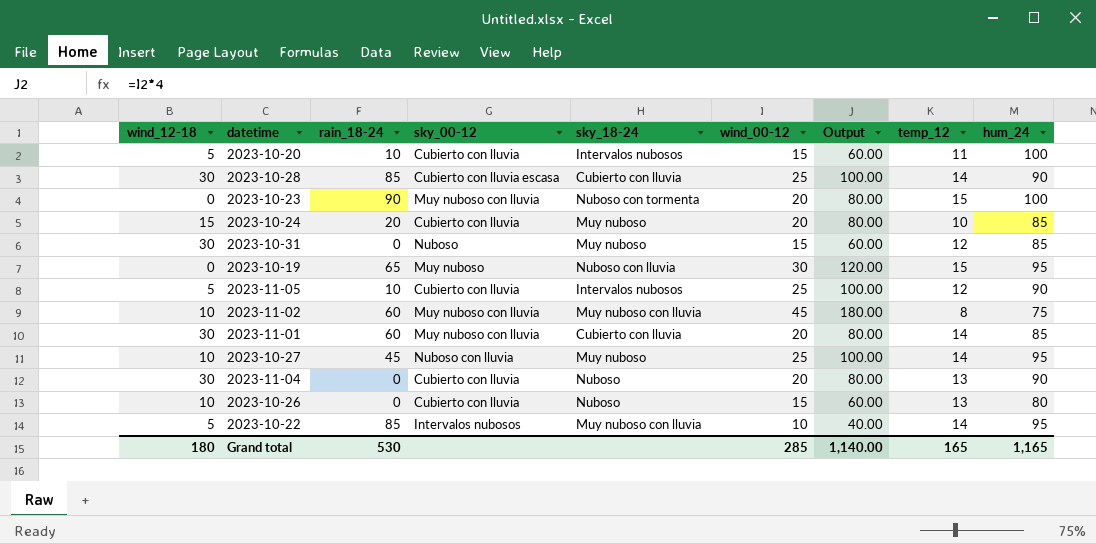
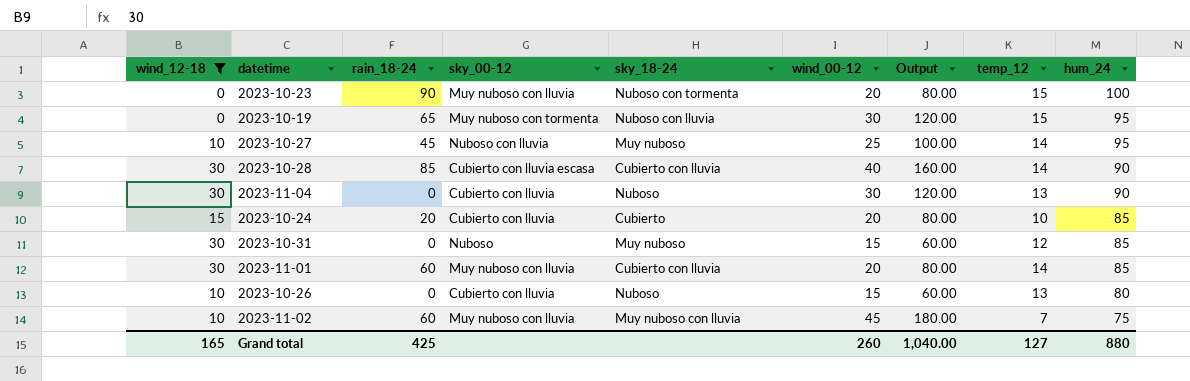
filter: none -> wind_12-18 != 5
row order: none -> hum_24 descending
2023-10-19 | sky_00-12: Muy nuboso -> Muy nuboso con tormenta
2023-10-28 | wind_00-12: 25 -> 40
2023-10-28 | Output: 100.00 -> 160.00
2023-11-04 | wind_00-12: 20 -> 30
2023-11-04 | Output: 80.00 -> 120.00
2023-10-24 | sky_18-24: Muy nuboso -> Cubierto
2023-11-02 | temp_12: 8 -> 7
Grand total | wind_12-18: 180 -> 165
Grand total | rain_18-24: 530 -> 425
Grand total | wind_00-12: 285 -> 260
Grand total | Output: 1,140.00 -> 1,040.00
Grand total | temp_12: 165 -> 127
Grand total | hum_24: 1,165 -> 880

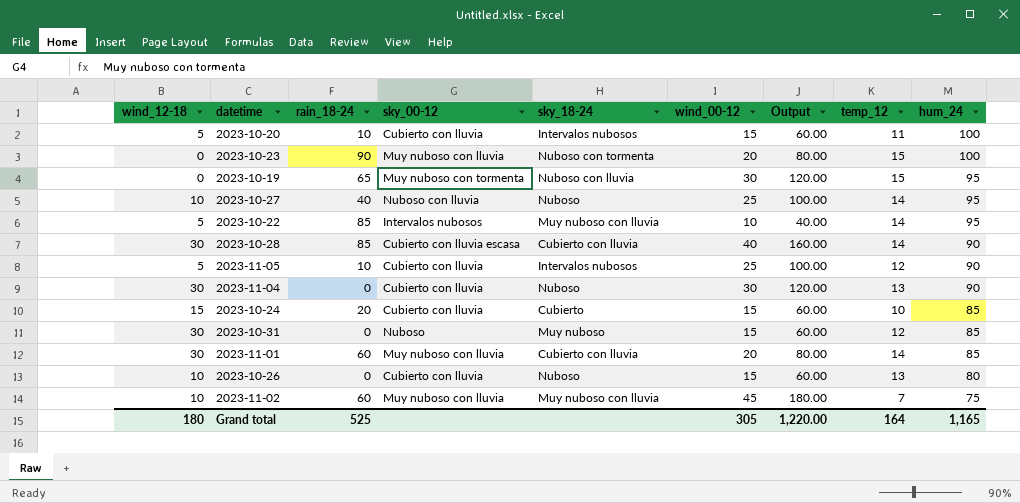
filter: wind_12-18 != 5 -> none
2023-10-27 | rain_18-24: 45 -> 40
2023-10-27 | sky_18-24: Muy nuboso -> Nuboso
2023-10-24 | wind_00-12: 20 -> 15
2023-10-24 | Output: 80.00 -> 60.00
Grand total | wind_12-18: 165 -> 180
Grand total | rain_18-24: 425 -> 525
Grand total | wind_00-12: 260 -> 305
Grand total | Output: 1,040.00 -> 1,220.00
Grand total | temp_12: 127 -> 164
Grand total | hum_24: 880 -> 1,165

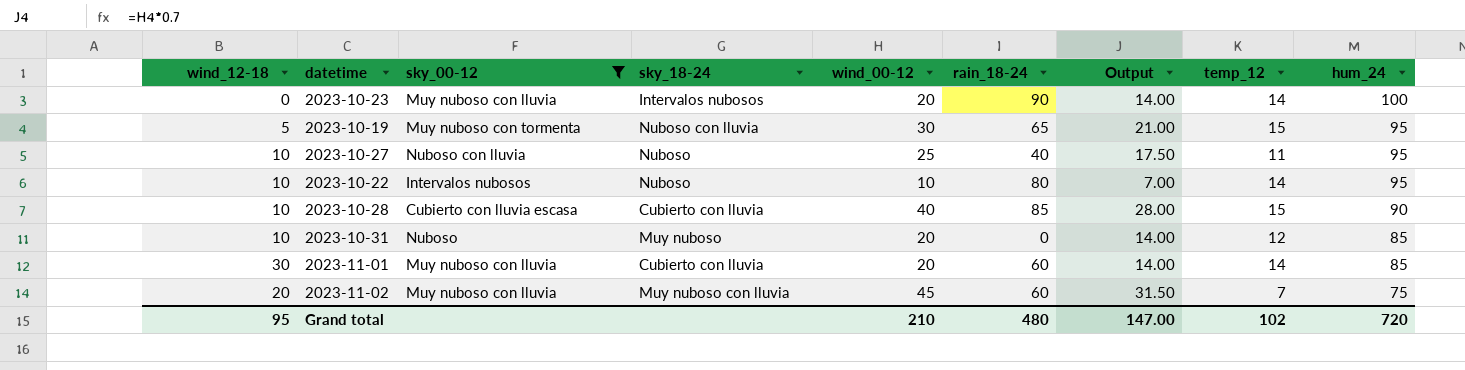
filter: none -> sky_00-12 != Cubierto con lluvia
column rain_18-24 | position: 3 -> 6
column Output | formula: [wind_00-12] * 4 -> [wind_00-12] * 0.7
2023-10-23 | sky_18-24: Nuboso con tormenta -> Intervalos nubosos
2023-10-23 | temp_12: 15 -> 14
2023-10-19 | wind_12-18: 0 -> 5
2023-10-27 | temp_12: 14 -> 11
2023-10-22 | wind_12-18: 5 -> 10
2023-10-22 | sky_18-24: Muy nuboso con lluvia -> Nuboso
2023-10-22 | rain_18-24: 85 -> 80
2023-10-28 | wind_12-18: 30 -> 10
2023-10-28 | temp_12: 14 -> 15
2023-10-31 | wind_12-18: 30 -> 10
2023-10-31 | wind_00-12: 15 -> 20
2023-11-02 | wind_12-18: 10 -> 20
Grand total | wind_12-18: 180 -> 95
Grand total | wind_00-12: 305 -> 210
Grand total | rain_18-24: 525 -> 480
Grand total | Output: 1,220.00 -> 147.00
Grand total | temp_12: 164 -> 102
Grand total | hum_24: 1,165 -> 720

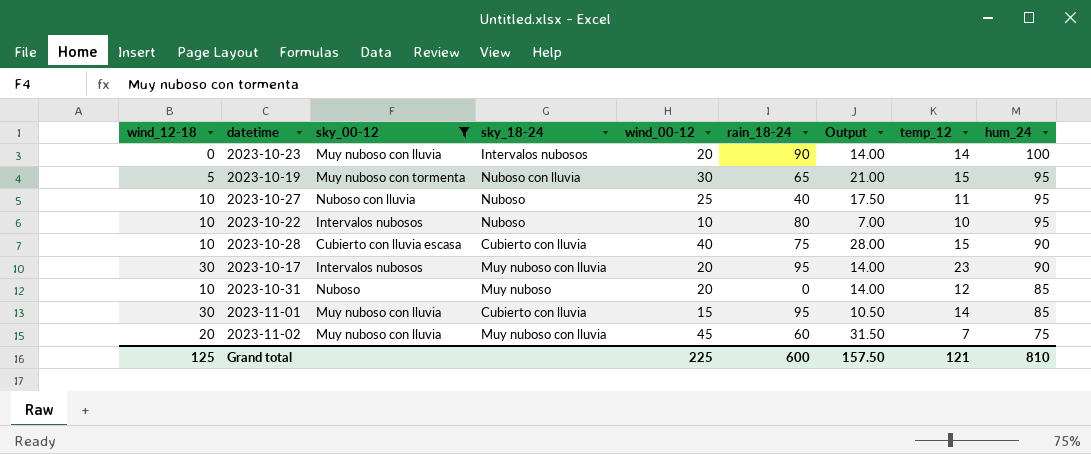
2023-10-22 | temp_12: 14 -> 10
2023-10-28 | rain_18-24: 85 -> 75
row 2023-10-17: none -> 30 | Intervalos nubosos | Muy nuboso con lluvia | 20 | 95 | 14.00 | 23 | 90
2023-11-01 | wind_00-12: 20 -> 15
2023-11-01 | rain_18-24: 60 -> 95
2023-11-01 | Output: 14.00 -> 10.50
Grand total | wind_12-18: 95 -> 125
Grand total | wind_00-12: 210 -> 225
Grand total | rain_18-24: 480 -> 600
Grand total | Output: 147.00 -> 157.50
Grand total | temp_12: 102 -> 121
Grand total | hum_24: 720 -> 810

